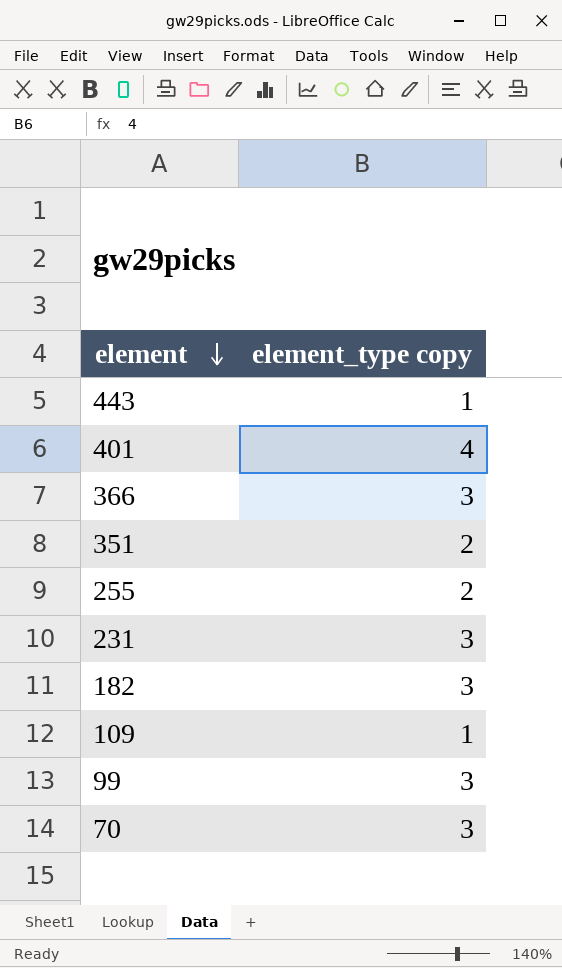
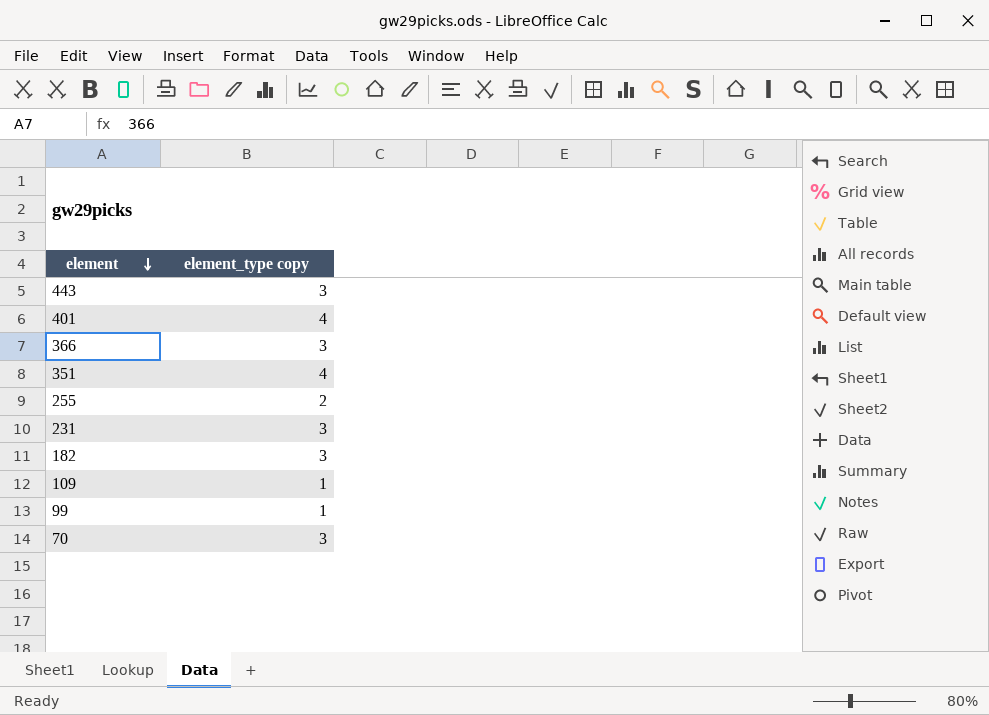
443 | element_type copy: 1 -> 3
351 | element_type copy: 2 -> 4
99 | element_type copy: 3 -> 1

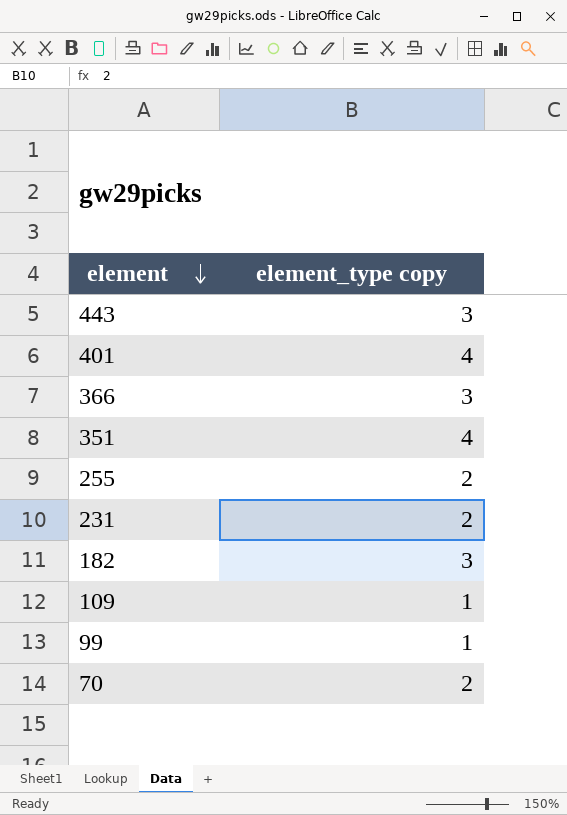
231 | element_type copy: 3 -> 2
70 | element_type copy: 3 -> 2

